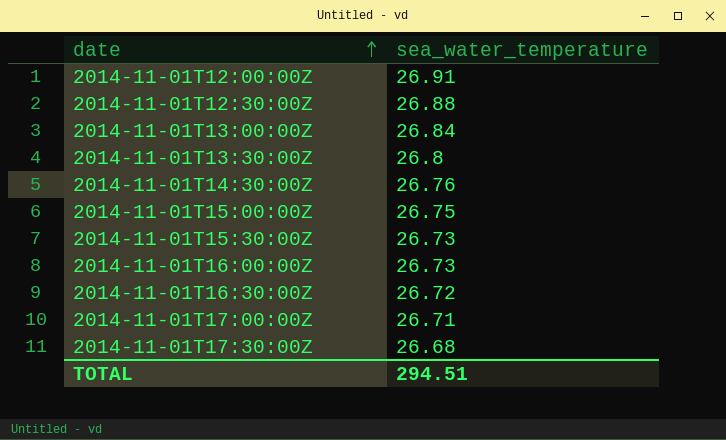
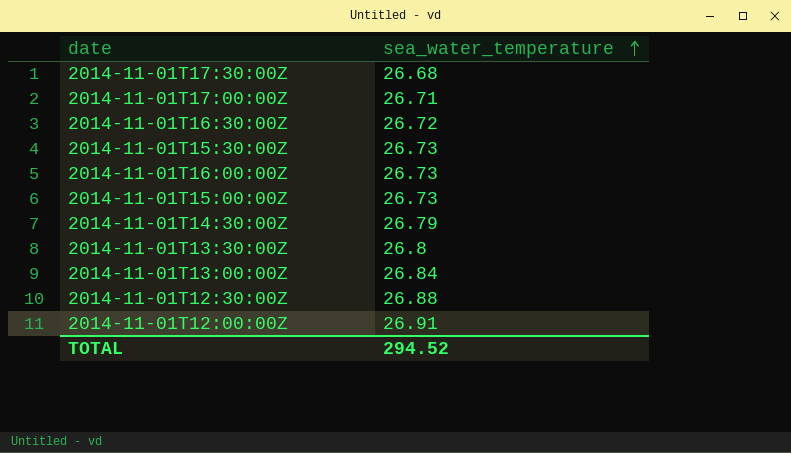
row order: date ascending -> sea_water_temperature ascending
2014-11-01T15:00:00Z | sea_water_temperature: 26.75 -> 26.73
2014-11-01T14:30:00Z | sea_water_temperature: 26.76 -> 26.79
TOTAL | sea_water_temperature: 294.51 -> 294.52

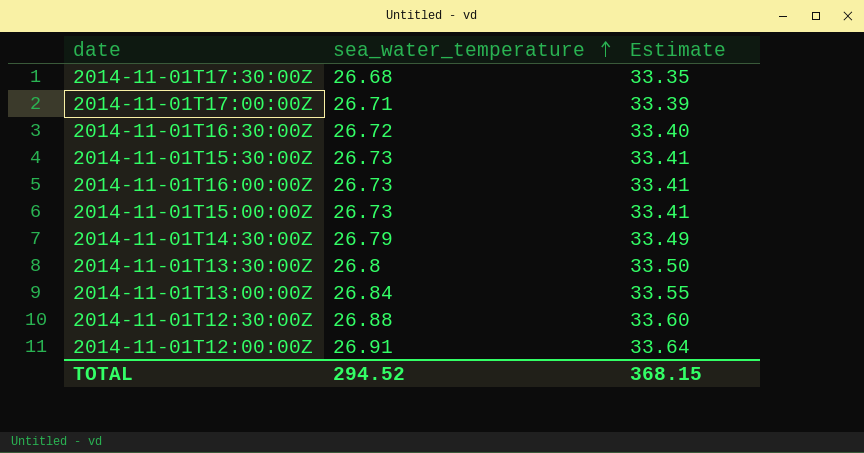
column Estimate | formula: none -> [sea_water_temperature] * 1.25

